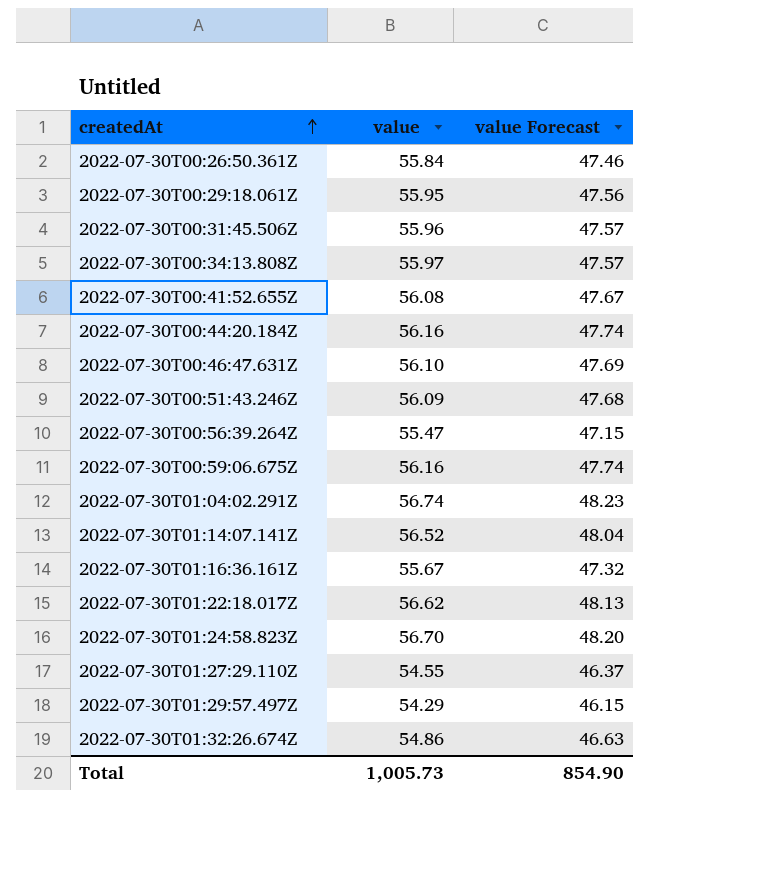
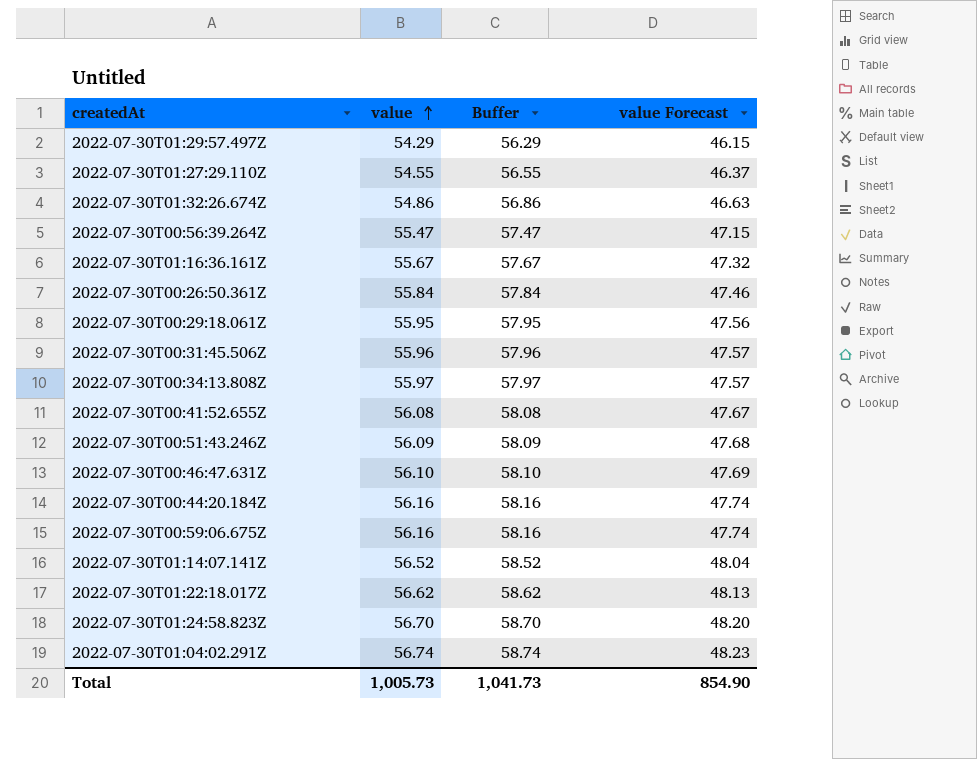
row order: createdAt ascending -> value ascending
column Buffer | formula: none -> [value] + 2

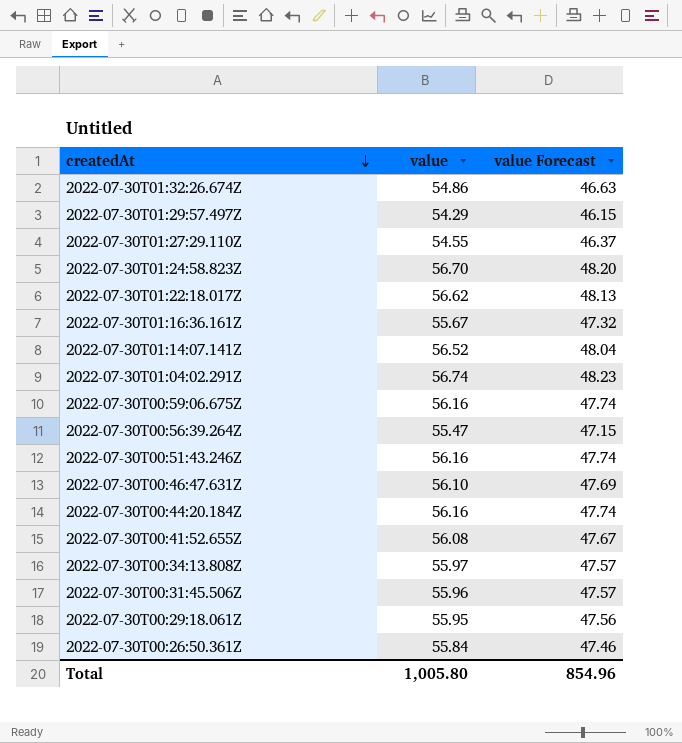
row order: value ascending -> createdAt descending
column Buffer | formula: [value] + 2 -> none
2022-07-30T00:51:43.246Z | value: 56.09 -> 56.16
2022-07-30T00:51:43.246Z | value Forecast: 47.68 -> 47.74
Total | value: 1,005.73 -> 1,005.80
Total | value Forecast: 854.90 -> 854.96

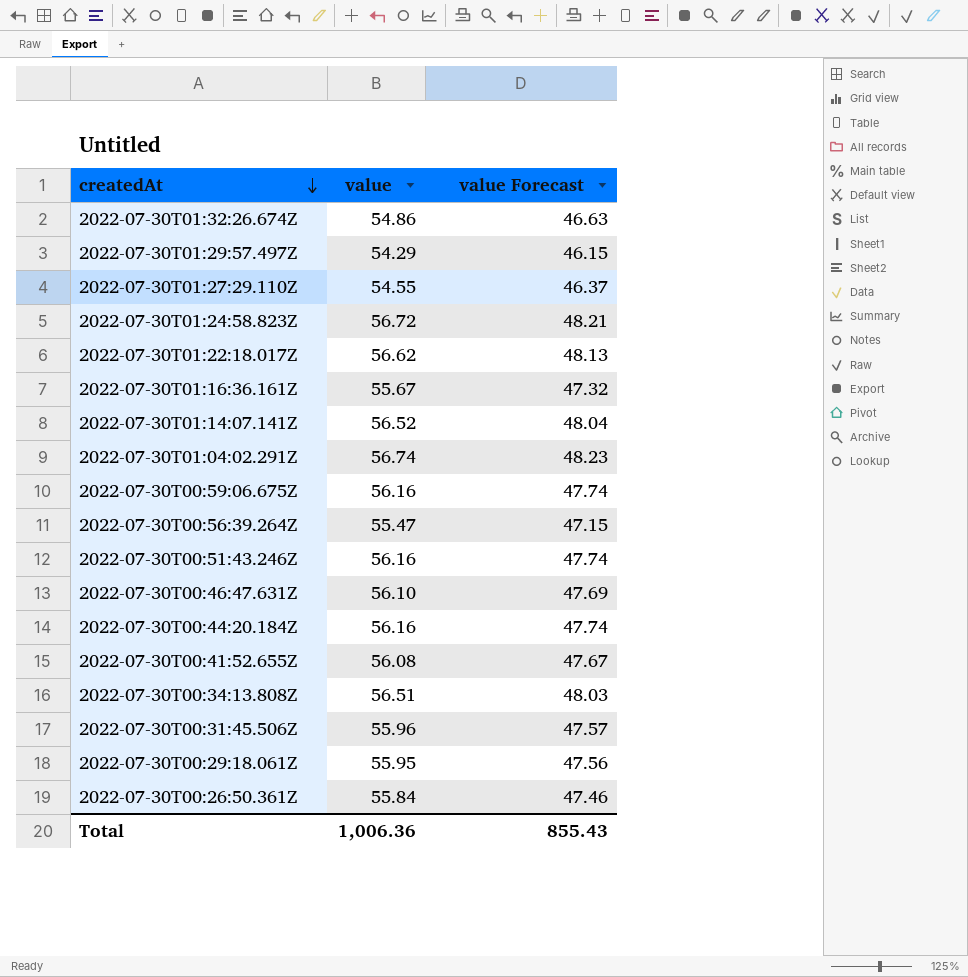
2022-07-30T01:24:58.823Z | value: 56.70 -> 56.72
2022-07-30T01:24:58.823Z | value Forecast: 48.20 -> 48.21
2022-07-30T00:34:13.808Z | value: 55.97 -> 56.51
2022-07-30T00:34:13.808Z | value Forecast: 47.57 -> 48.03
Total | value: 1,005.80 -> 1,006.36
Total | value Forecast: 854.96 -> 855.43

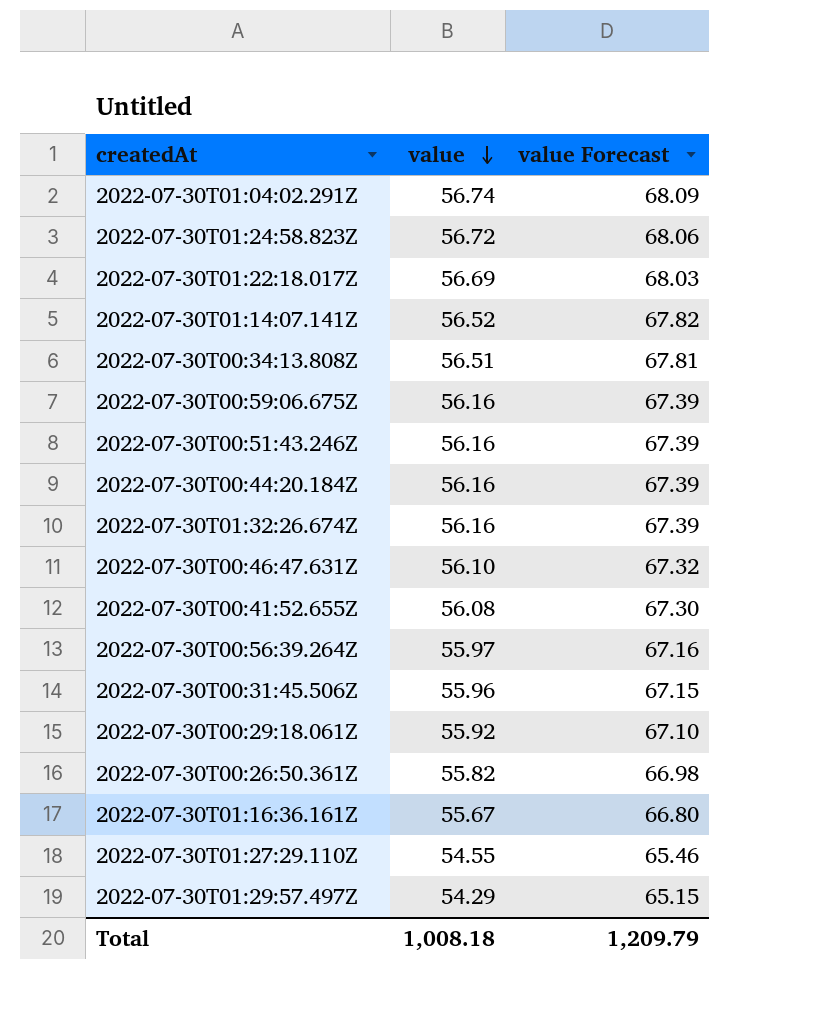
row order: createdAt descending -> value descending
column value Forecast | formula: [value] * 0.85 -> [value] * 1.2
2022-07-30T01:22:18.017Z | value: 56.62 -> 56.69
2022-07-30T01:32:26.674Z | value: 54.86 -> 56.16
2022-07-30T00:56:39.264Z | value: 55.47 -> 55.97
2022-07-30T00:29:18.061Z | value: 55.95 -> 55.92
2022-07-30T00:26:50.361Z | value: 55.84 -> 55.82
Total | value: 1,006.36 -> 1,008.18
Total | value Forecast: 855.43 -> 1,209.79

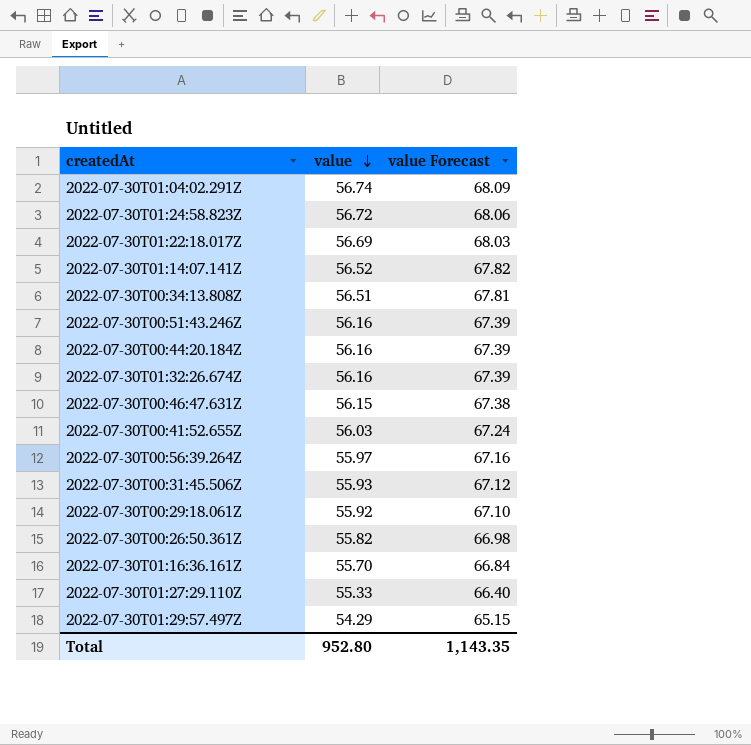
row 2022-07-30T00:59:06.675Z: 56.16 | 67.39 -> none
2022-07-30T00:46:47.631Z | value: 56.10 -> 56.15
2022-07-30T00:46:47.631Z | value Forecast: 67.32 -> 67.38
2022-07-30T00:41:52.655Z | value: 56.08 -> 56.03
2022-07-30T00:41:52.655Z | value Forecast: 67.30 -> 67.24
2022-07-30T00:31:45.506Z | value: 55.96 -> 55.93
2022-07-30T00:31:45.506Z | value Forecast: 67.15 -> 67.12
2022-07-30T01:16:36.161Z | value: 55.67 -> 55.70
2022-07-30T01:16:36.161Z | value Forecast: 66.80 -> 66.84
2022-07-30T01:27:29.110Z | value: 54.55 -> 55.33
2022-07-30T01:27:29.110Z | value Forecast: 65.46 -> 66.40
Total | value: 1,008.18 -> 952.80
Total | value Forecast: 1,209.79 -> 1,143.35

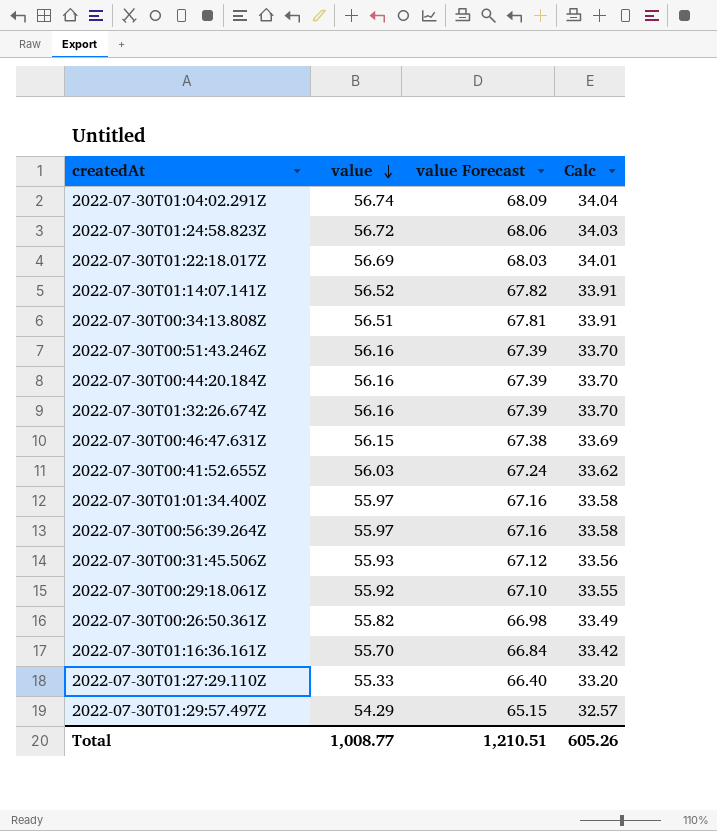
column Calc | formula: none -> [value] * 0.6
row 2022-07-30T01:01:34.400Z: none -> 55.97 | 67.16 | 33.58
Total | value: 952.80 -> 1,008.77
Total | value Forecast: 1,143.35 -> 1,210.51

